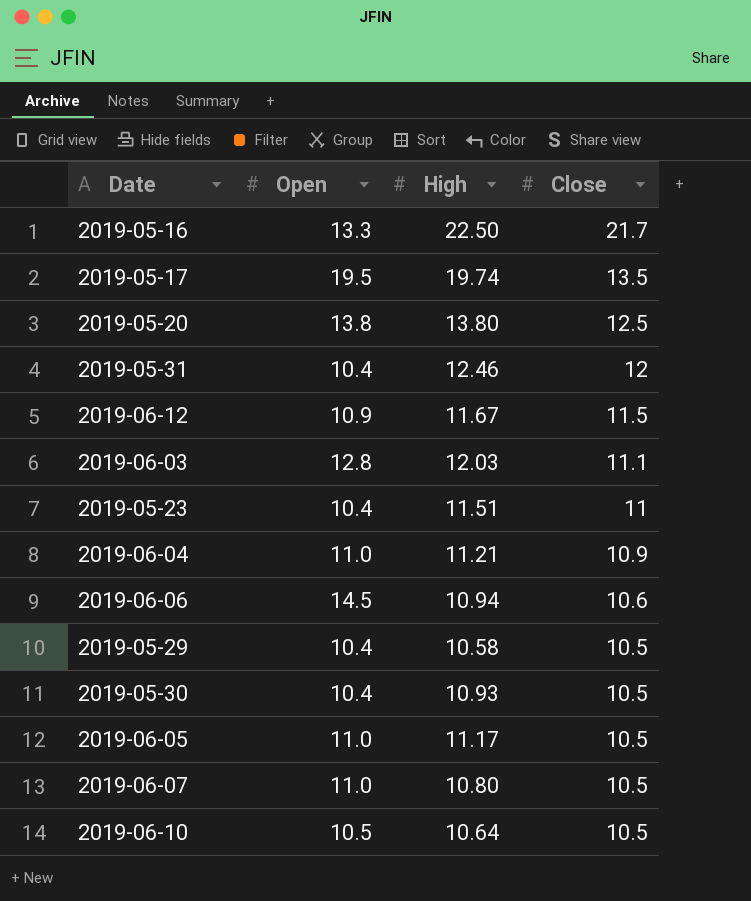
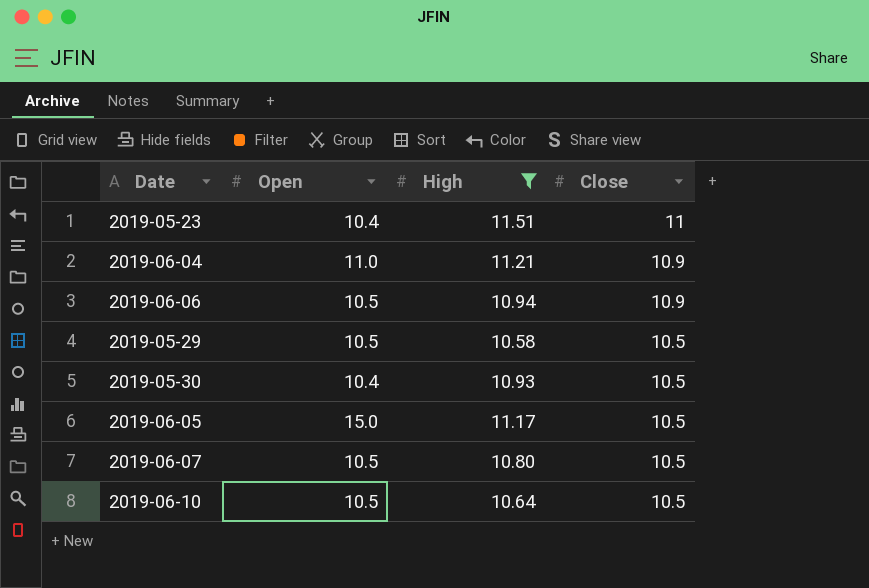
filter: none -> High <= 11.51
2019-06-06 | Open: 14.5 -> 10.5
2019-06-06 | Close: 10.6 -> 10.9
2019-05-29 | Open: 10.4 -> 10.5
2019-06-05 | Open: 11.0 -> 15.0
2019-06-07 | Open: 11.0 -> 10.5

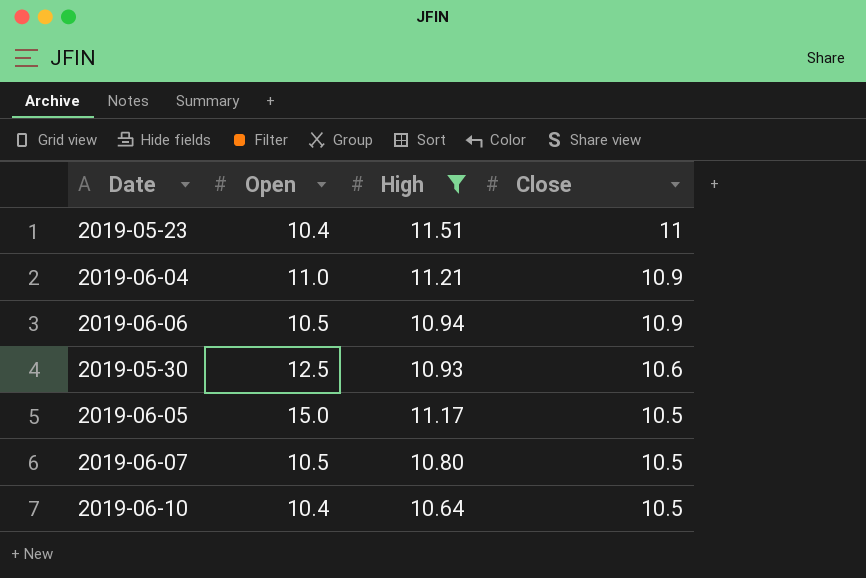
row 2019-05-29: 10.5 | 10.58 | 10.5 -> none
2019-05-30 | Open: 10.4 -> 12.5
2019-05-30 | Close: 10.5 -> 10.6
2019-06-10 | Open: 10.5 -> 10.4

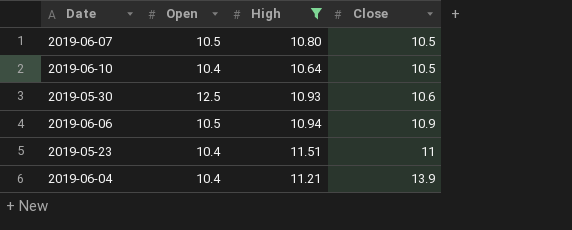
row order: Close descending -> Close ascending
row 2019-06-05: 15.0 | 11.17 | 10.5 -> none
2019-06-04 | Open: 11.0 -> 10.4
2019-06-04 | Close: 10.9 -> 13.9

